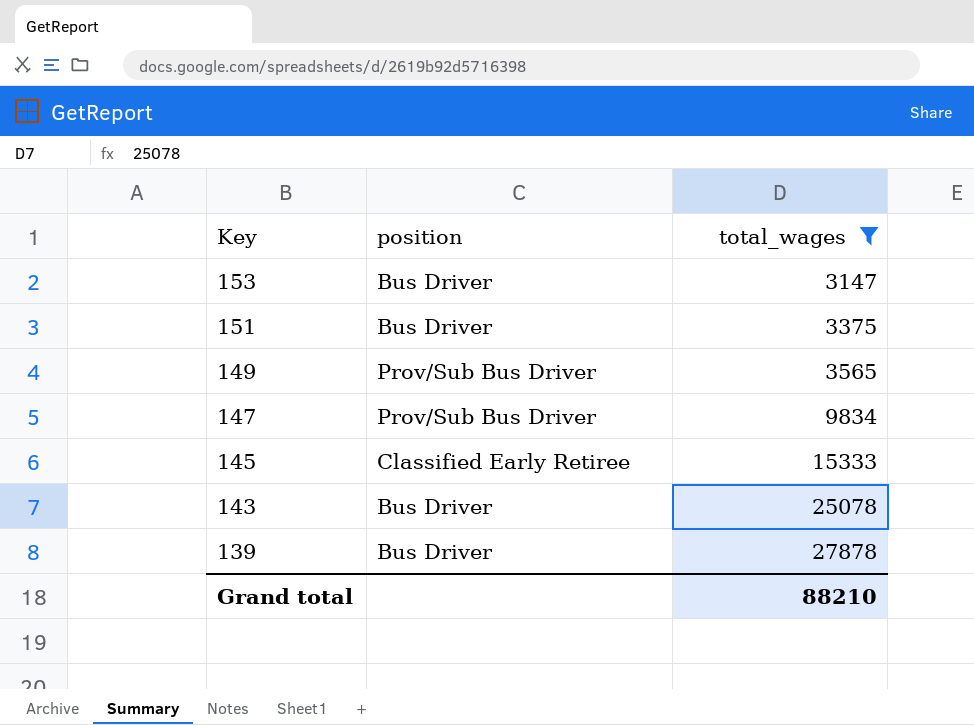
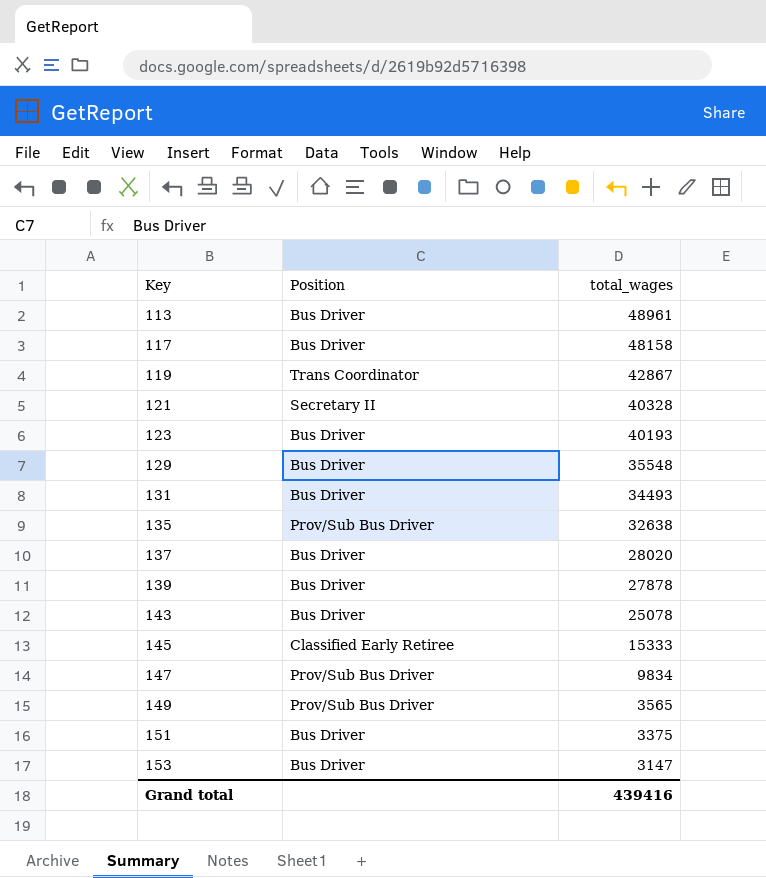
filter: total_wages <= 27878 -> none
row order: Key descending -> Key ascending
column name: position -> Position
Grand total | total_wages: 88210 -> 439416

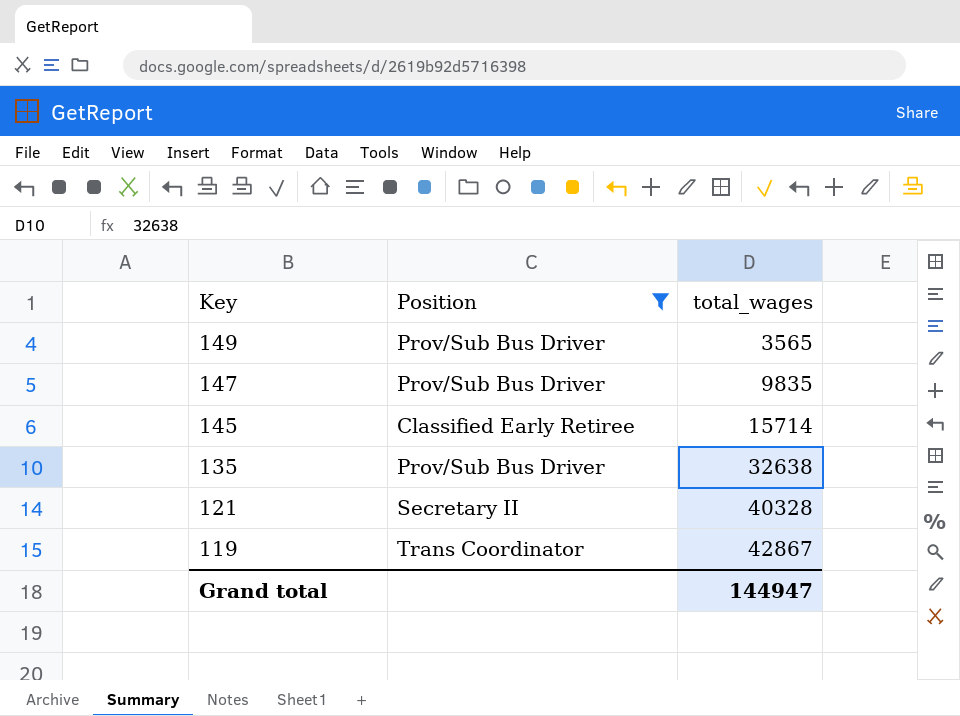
filter: none -> Position != Bus Driver
row order: Key ascending -> Key descending
147 | total_wages: 9834 -> 9835
145 | total_wages: 15333 -> 15714
Grand total | total_wages: 439416 -> 144947

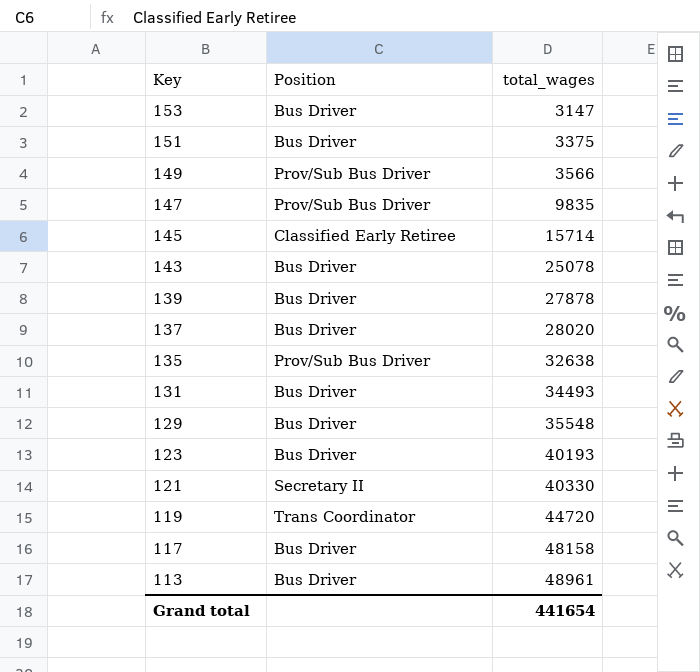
filter: Position != Bus Driver -> none
149 | total_wages: 3565 -> 3566
121 | total_wages: 40328 -> 40330
119 | total_wages: 42867 -> 44720
Grand total | total_wages: 144947 -> 441654

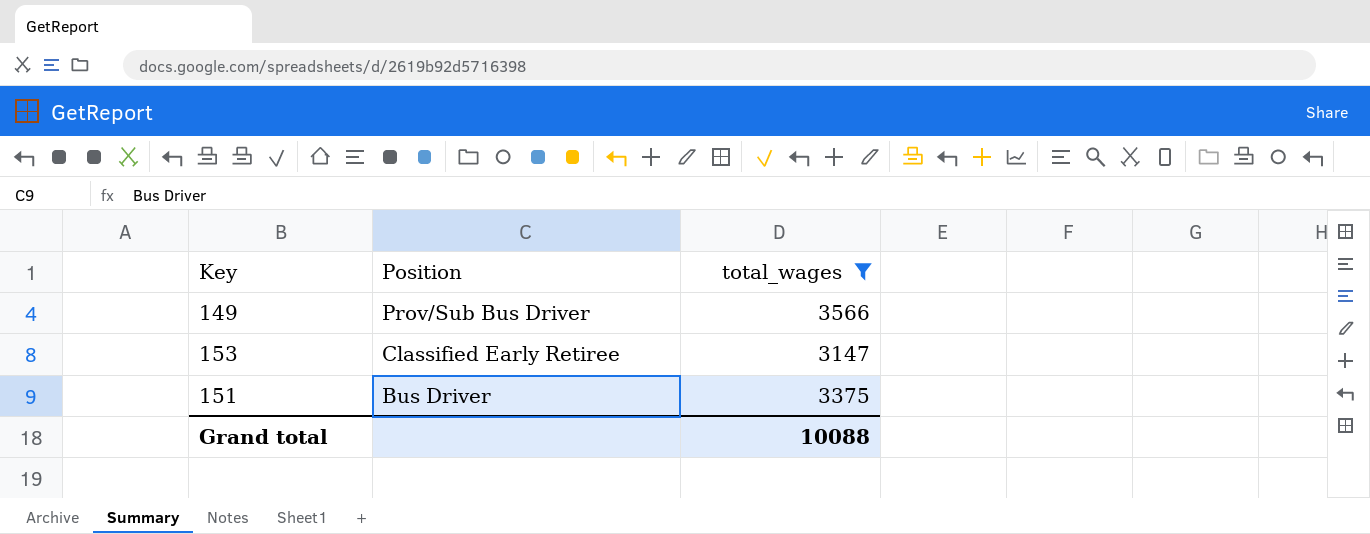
filter: none -> total_wages <= 3566
row order: Key descending -> Position descending
153 | Position: Bus Driver -> Classified Early Retiree
Grand total | total_wages: 441654 -> 10088

